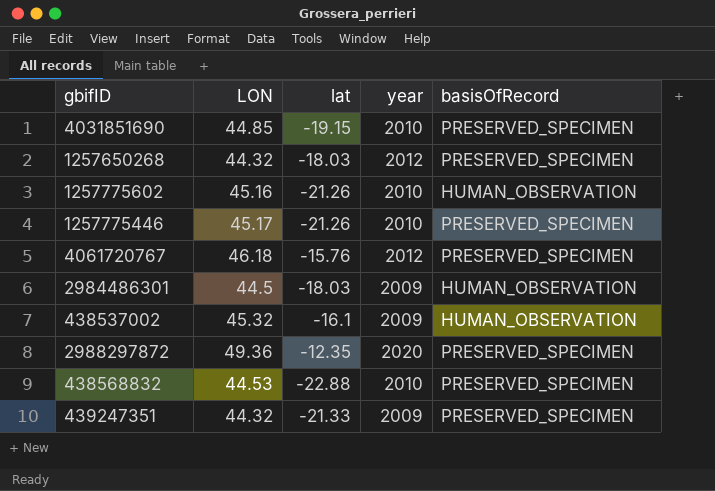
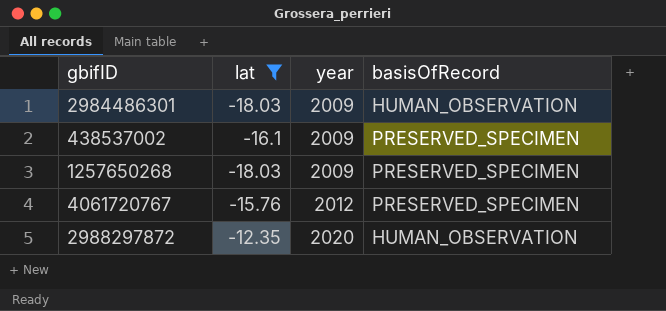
filter: none -> lat >= -18.03
row order: none -> year ascending
column LON | position: 2 -> none
438537002 | basisOfRecord: HUMAN_OBSERVATION -> PRESERVED_SPECIMEN
1257650268 | year: 2012 -> 2009
2988297872 | basisOfRecord: PRESERVED_SPECIMEN -> HUMAN_OBSERVATION

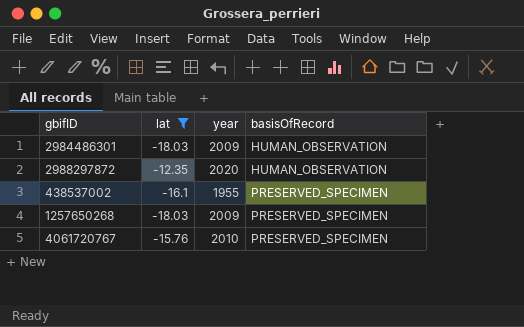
row order: year ascending -> basisOfRecord ascending
438537002 | year: 2009 -> 1955
4061720767 | year: 2012 -> 2010

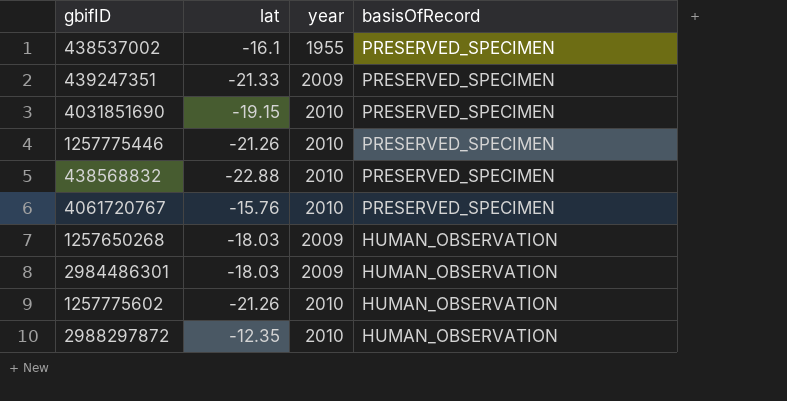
filter: lat >= -18.03 -> none
row order: basisOfRecord ascending -> basisOfRecord descending
1257650268 | basisOfRecord: PRESERVED_SPECIMEN -> HUMAN_OBSERVATION
2988297872 | year: 2020 -> 2010

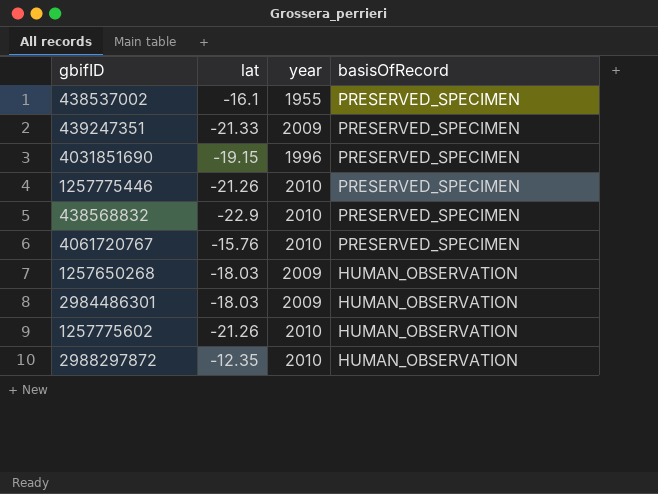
4031851690 | year: 2010 -> 1996
438568832 | lat: -22.88 -> -22.9

